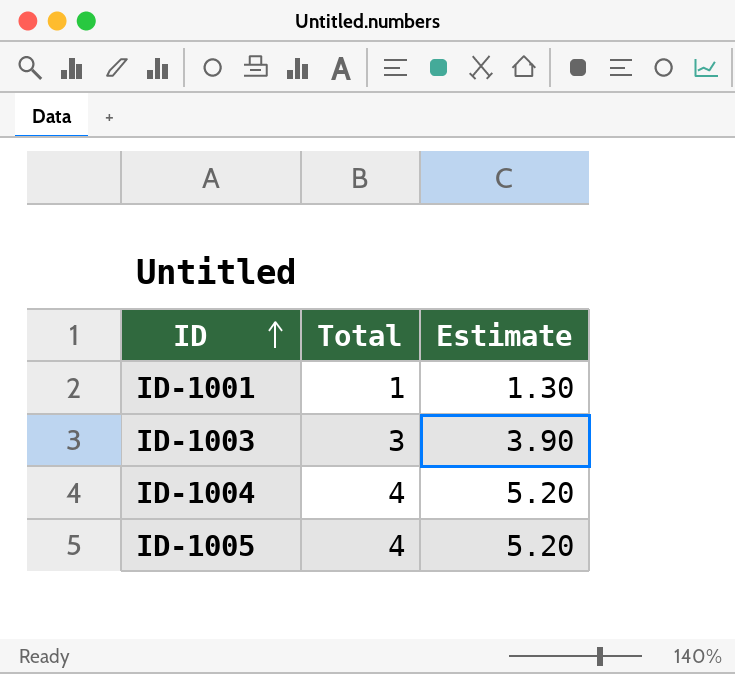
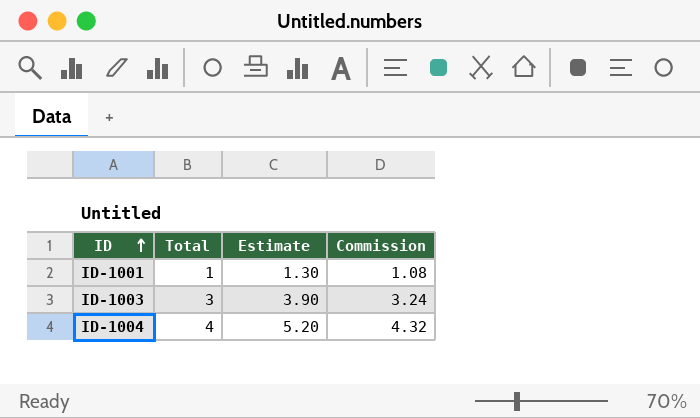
column Commission | formula: none -> [Total] * 1.08
row ID-1005: 4 | 5.20 -> none

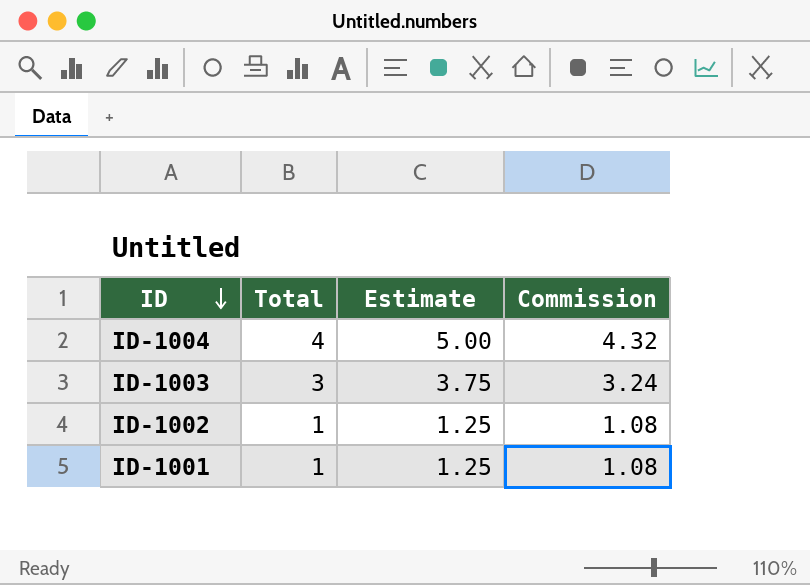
row order: ID ascending -> ID descending
column Estimate | formula: [Total] * 1.3 -> [Total] * 1.25
row ID-1002: none -> 1 | 1.25 | 1.08

